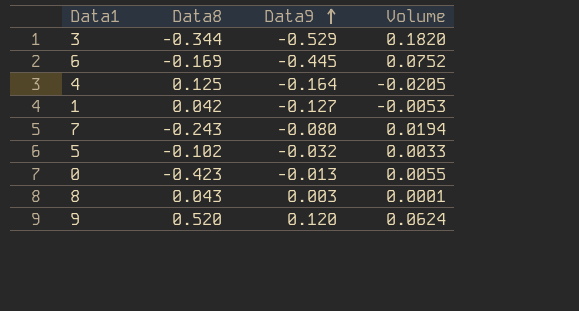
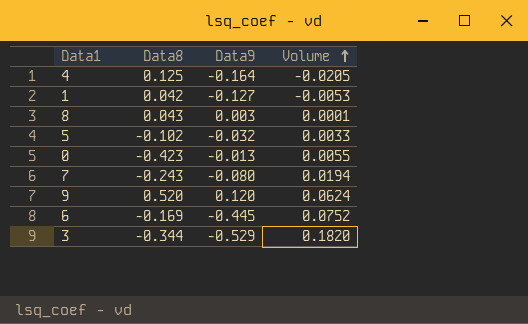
row order: Data9 ascending -> Volume ascending

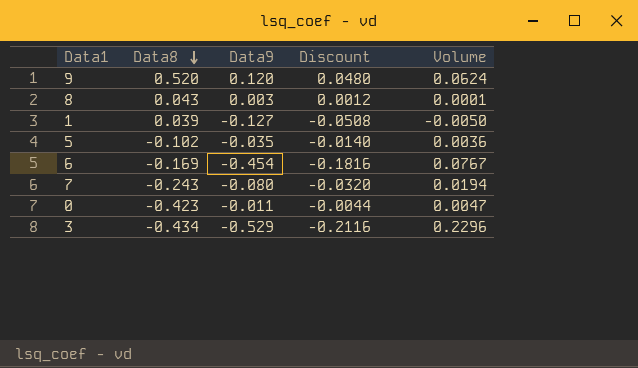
row order: Volume ascending -> Data8 descending
column Discount | formula: none -> [Data9] * 0.4
row 4: 0.125 | -0.164 | -0.0205 -> none
1 | Data8: 0.042 -> 0.039
1 | Volume: -0.0053 -> -0.0050
5 | Data9: -0.032 -> -0.035
5 | Volume: 0.0033 -> 0.0036
6 | Data9: -0.445 -> -0.454
6 | Volume: 0.0752 -> 0.0767
0 | Data9: -0.013 -> -0.011
0 | Volume: 0.0055 -> 0.0047
3 | Data8: -0.344 -> -0.434
3 | Volume: 0.1820 -> 0.2296

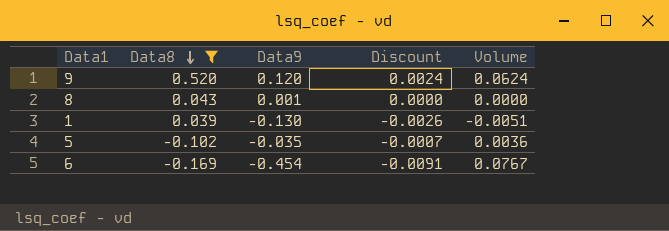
filter: none -> Data8 >= -0.169
column Discount | formula: [Data9] * 0.4 -> [Data9] * 0.02
8 | Data9: 0.003 -> 0.001
8 | Volume: 0.0001 -> 0.0000
1 | Data9: -0.127 -> -0.130
1 | Volume: -0.0050 -> -0.0051

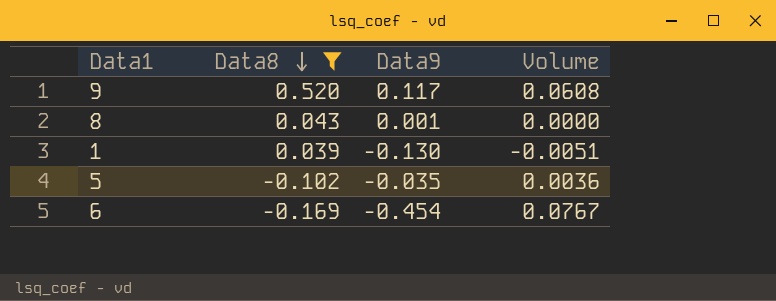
column Discount | formula: [Data9] * 0.02 -> none
9 | Data9: 0.120 -> 0.117
9 | Volume: 0.0624 -> 0.0608

